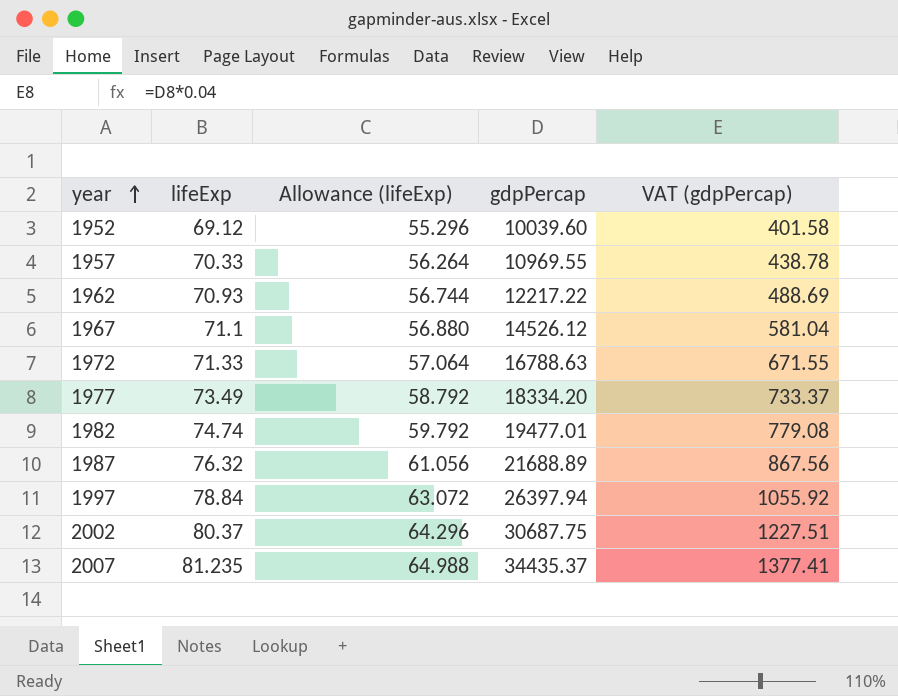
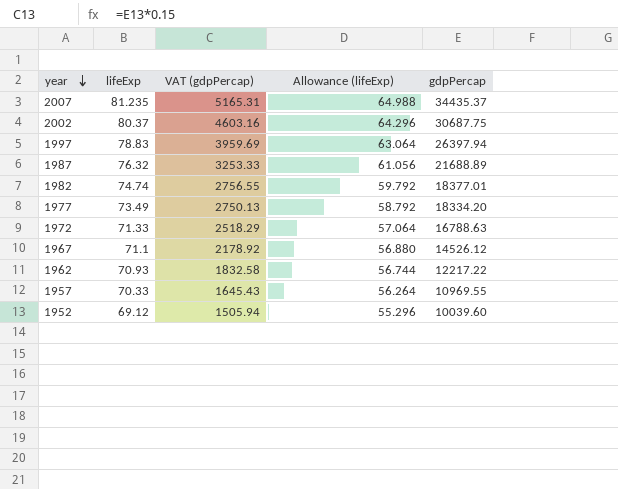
row order: year ascending -> year descending
column VAT (gdpPercap) | formula: [gdpPercap] * 0.04 -> [gdpPercap] * 0.15
column VAT (gdpPercap) | position: 5 -> 3
1997 | lifeExp: 78.84 -> 78.83
1997 | Allowance (lifeExp): 63.072 -> 63.064
1982 | gdpPercap: 19477.01 -> 18377.01

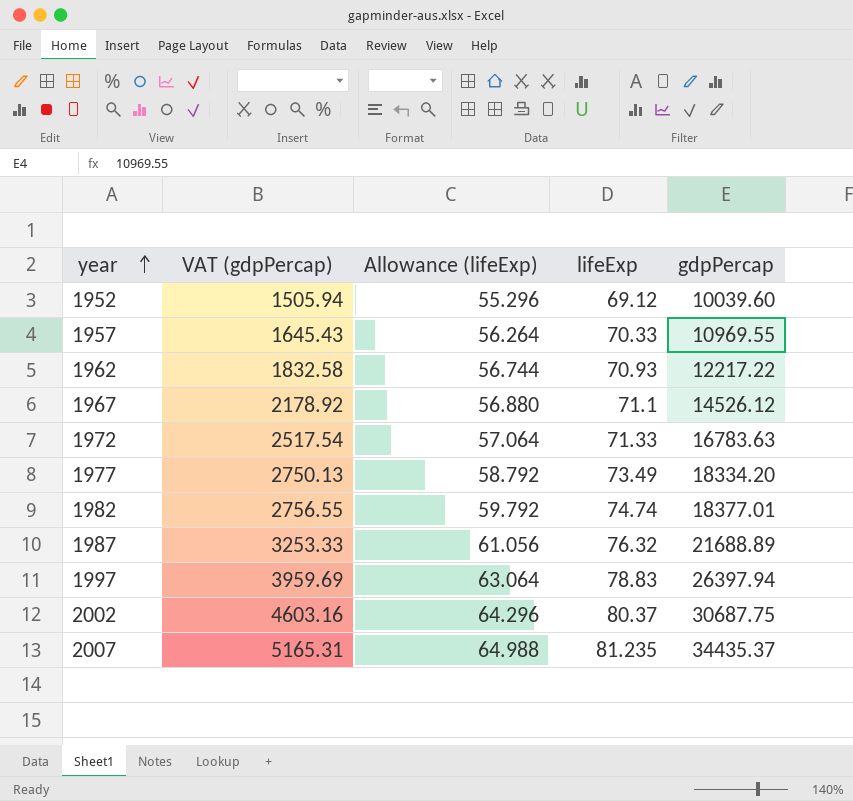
row order: year descending -> year ascending
column lifeExp | position: 2 -> 4
1972 | VAT (gdpPercap): 2518.29 -> 2517.54
1972 | gdpPercap: 16788.63 -> 16783.63

